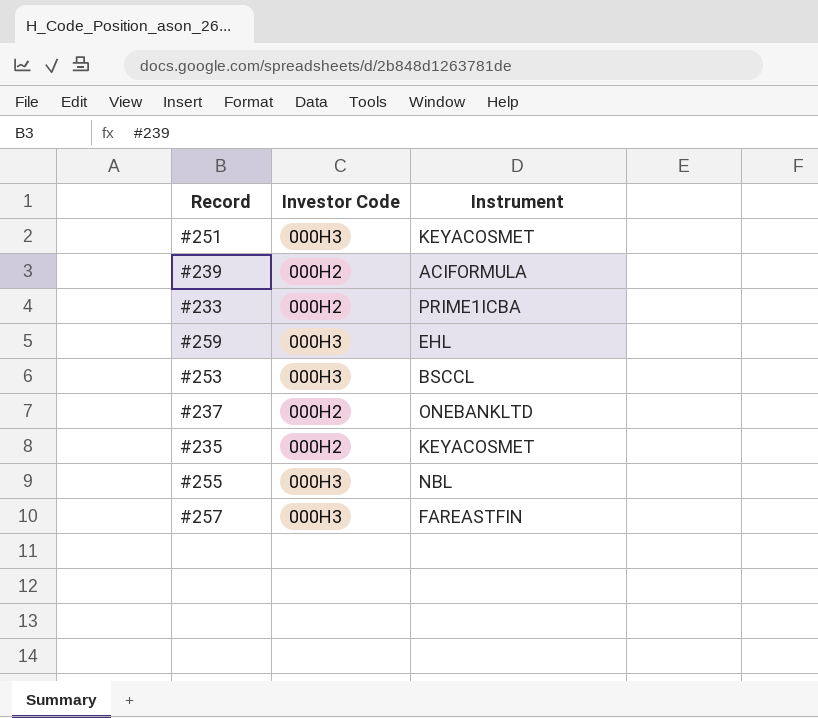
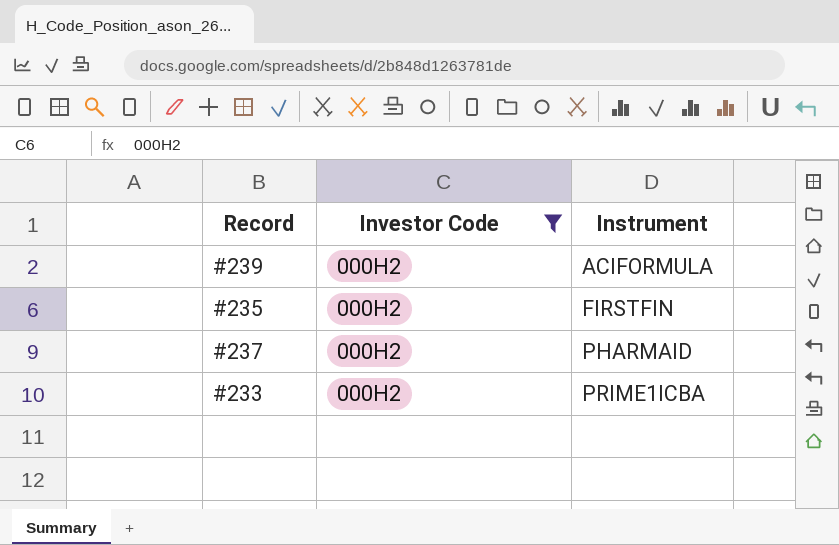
filter: none -> Investor Code = 000H2
row order: none -> Instrument ascending
#235 | Instrument: KEYACOSMET -> FIRSTFIN
#237 | Instrument: ONEBANKLTD -> PHARMAID

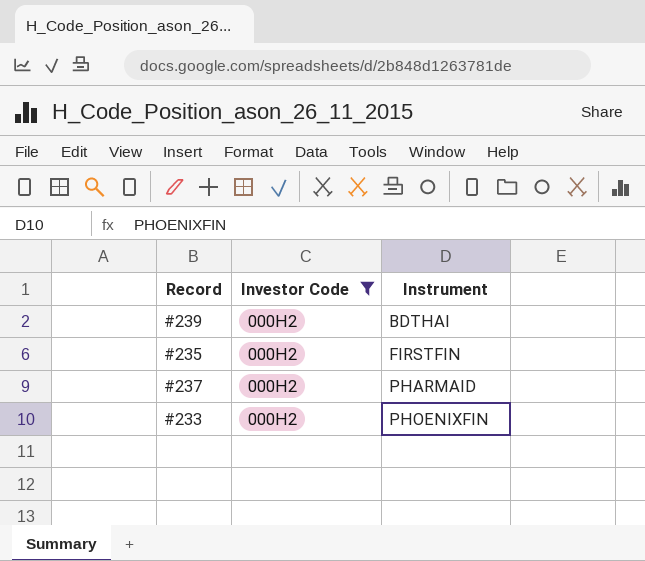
#239 | Instrument: ACIFORMULA -> BDTHAI
#233 | Instrument: PRIME1ICBA -> PHOENIXFIN

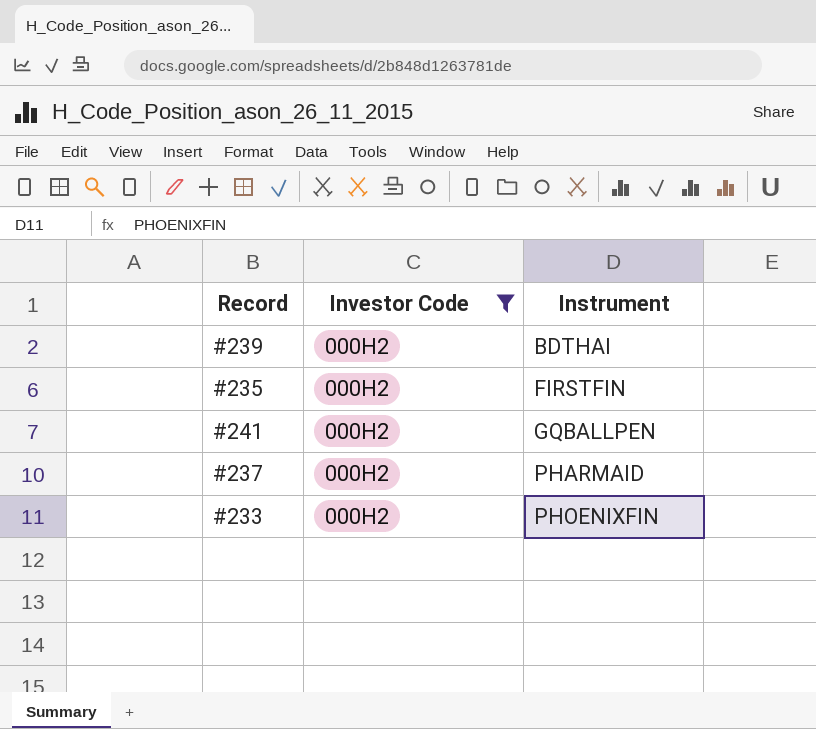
row #241: none -> 000H2 | GQBALLPEN

